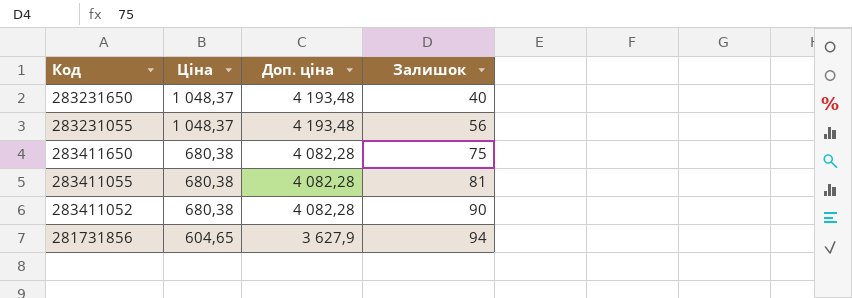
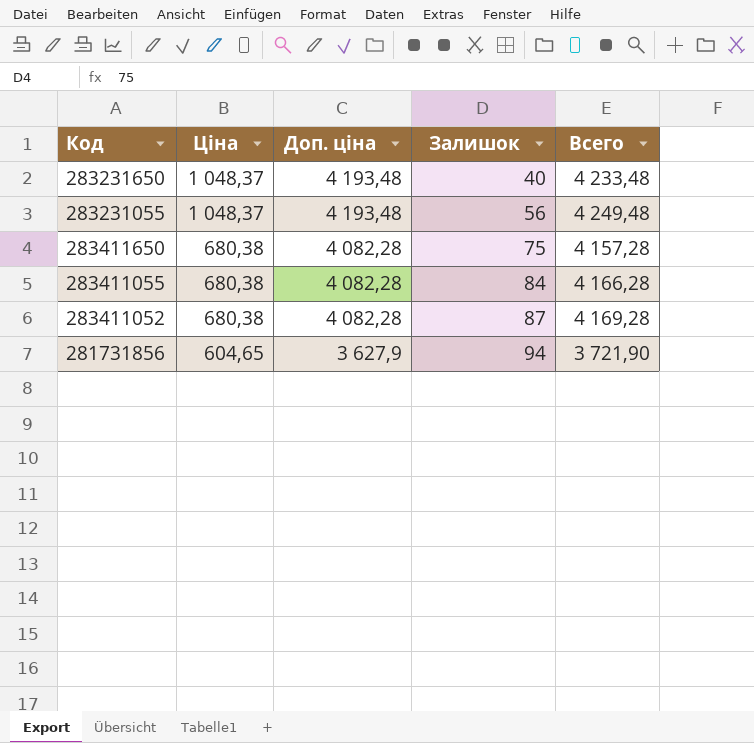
column Всего | formula: none -> [Доп. ціна] + [Залишок]
283411055 | Залишок: 81 -> 84
283411052 | Залишок: 90 -> 87

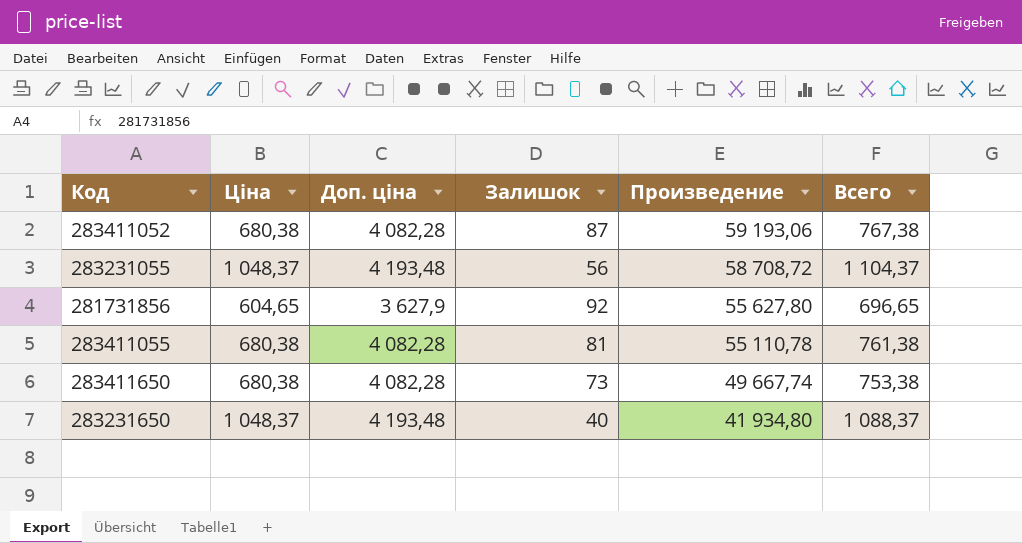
row order: Ціна descending -> Произведение descending
column Произведение | formula: none -> [Ціна] * [Залишок]
column Всего | formula: [Доп. ціна] + [Залишок] -> [Ціна] + [Залишок]
281731856 | Залишок: 94 -> 92
283411055 | Залишок: 84 -> 81
283411650 | Залишок: 75 -> 73

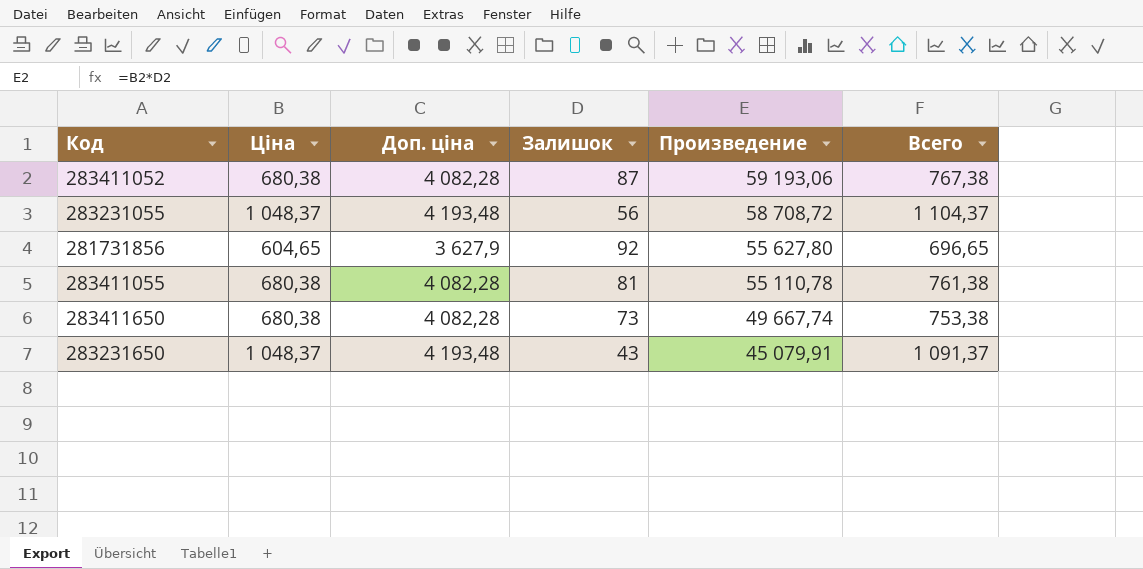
283231650 | Залишок: 40 -> 43
283231650 | Произведение: 41 934,80 -> 45 079,91
283231650 | Всего: 1 088,37 -> 1 091,37

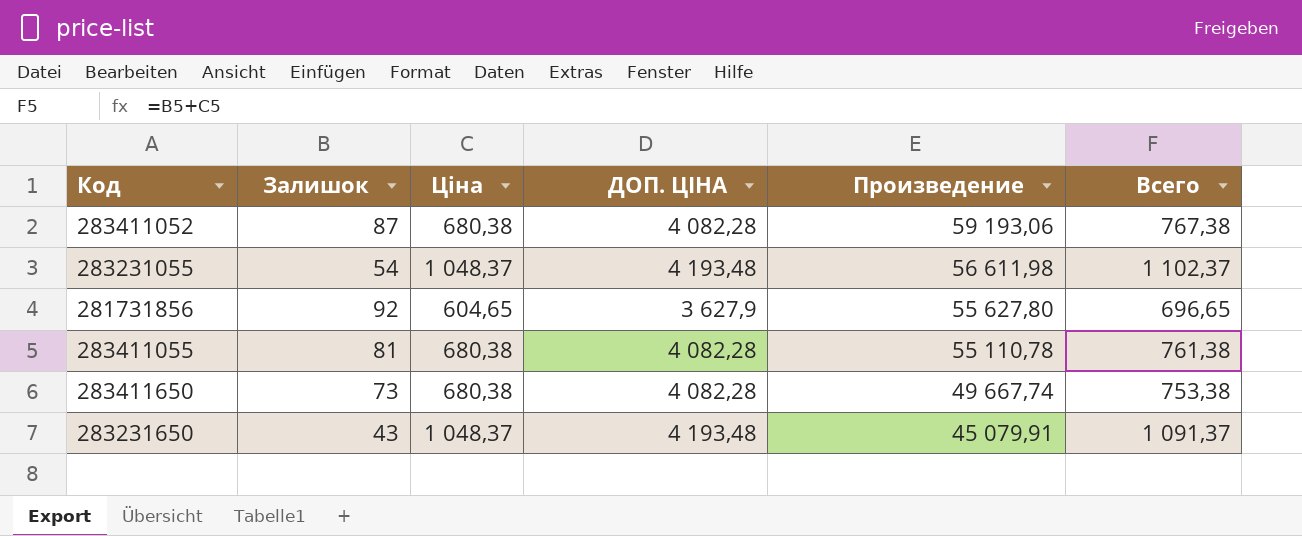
column Залишок | position: 4 -> 2
column name: Доп. ціна -> ДОП. ЦІНА
283231055 | Залишок: 56 -> 54
283231055 | Произведение: 58 708,72 -> 56 611,98
283231055 | Всего: 1 104,37 -> 1 102,37

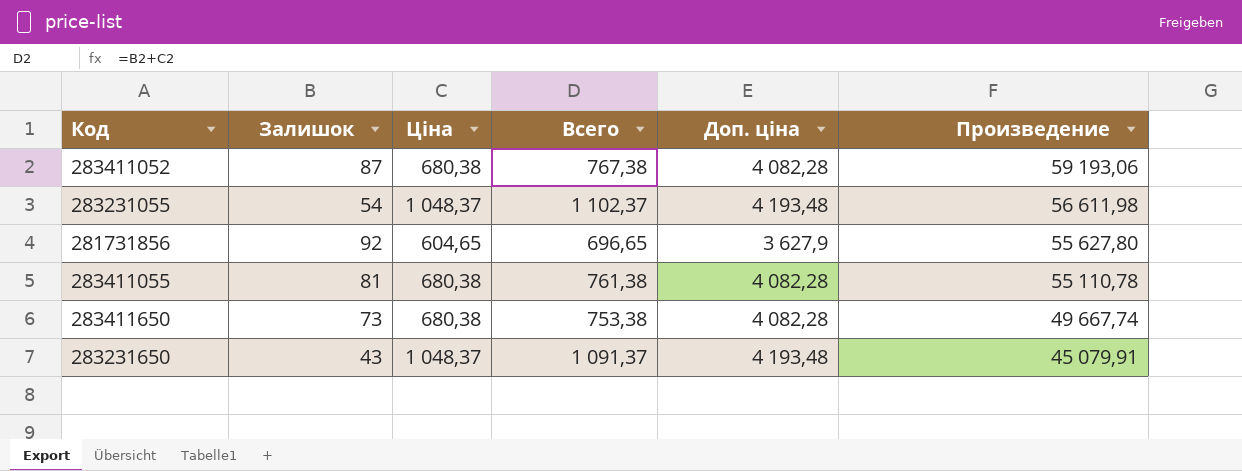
column Всего | position: 6 -> 4
column name: ДОП. ЦІНА -> Доп. ціна

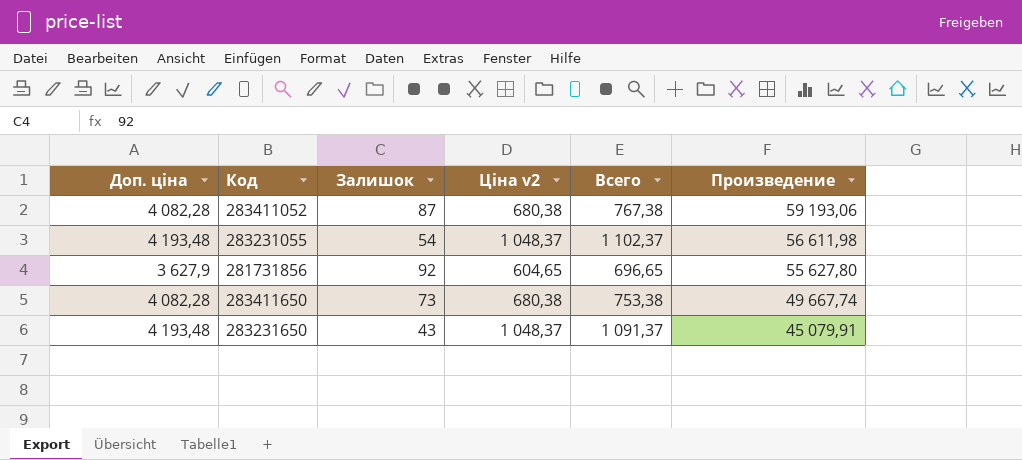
column Доп. ціна | position: 5 -> 1
column name: Ціна -> Ціна v2
row 283411055: 81 | 680,38 | 761,38 | 4 082,28 | 55 110,78 -> none

